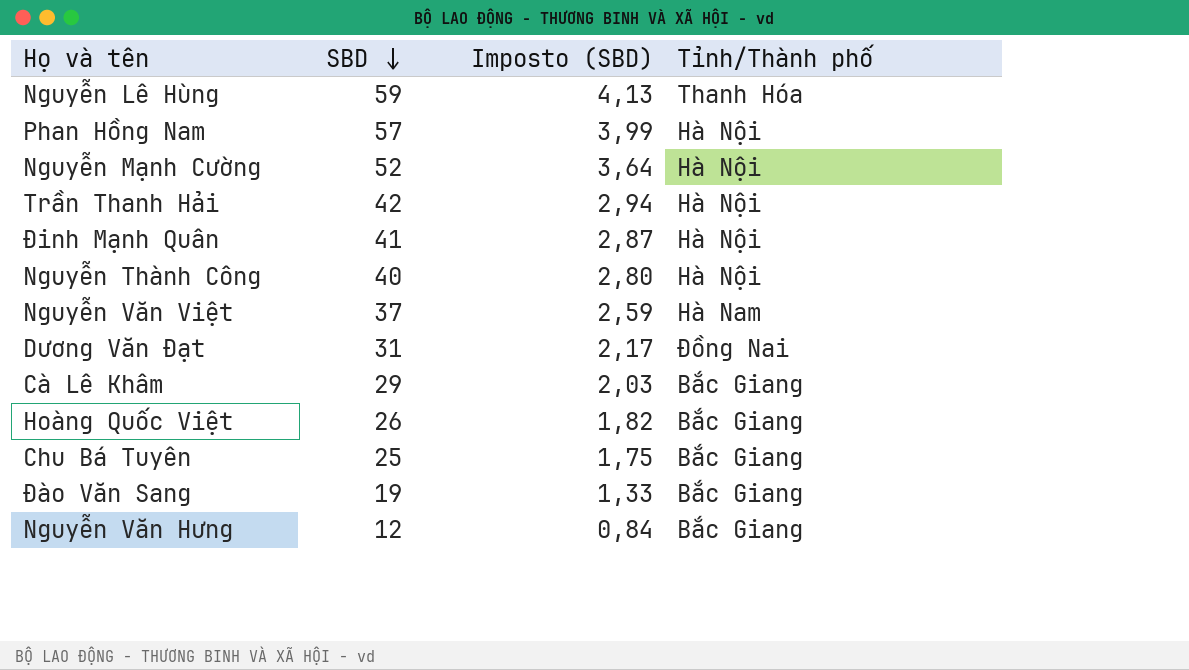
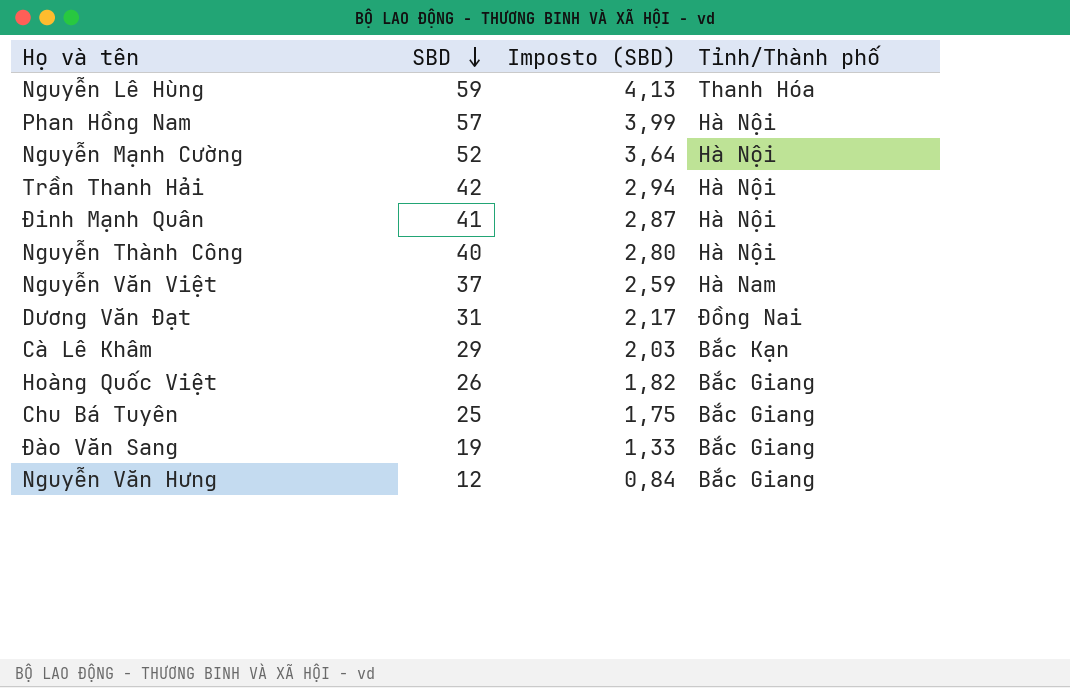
Cà Lê Khâm | Tỉnh/Thành phố: Bắc Giang -> Bắc Kạn

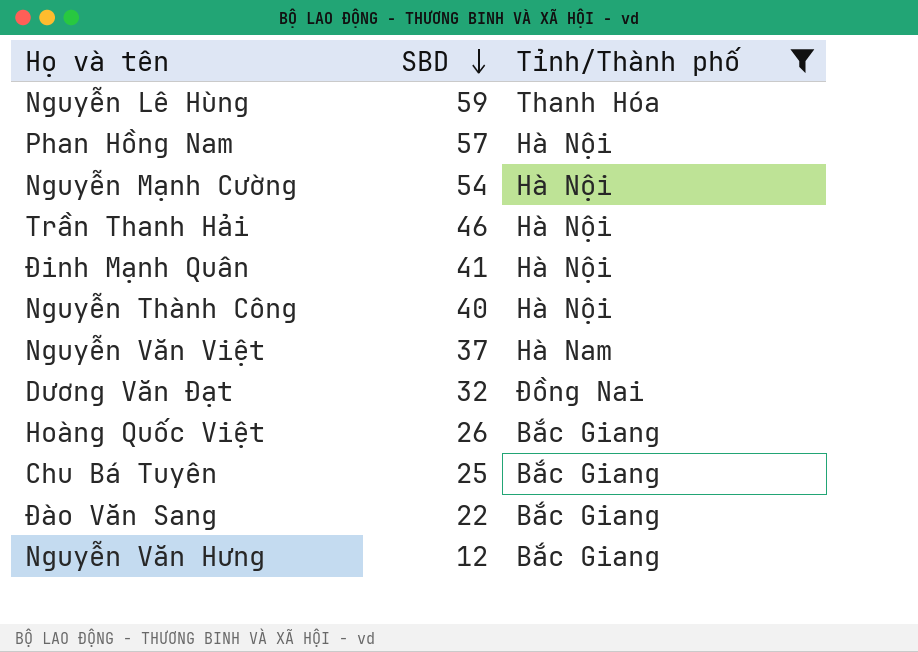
filter: none -> Tỉnh/Thành phố != Bắc Kạn
column Imposto (SBD) | formula: [SBD] * 0,07 -> none
Nguyễn Mạnh Cường | SBD: 52 -> 54
Trần Thanh Hải | SBD: 42 -> 46
Dương Văn Đạt | SBD: 31 -> 32
Đào Văn Sang | SBD: 19 -> 22

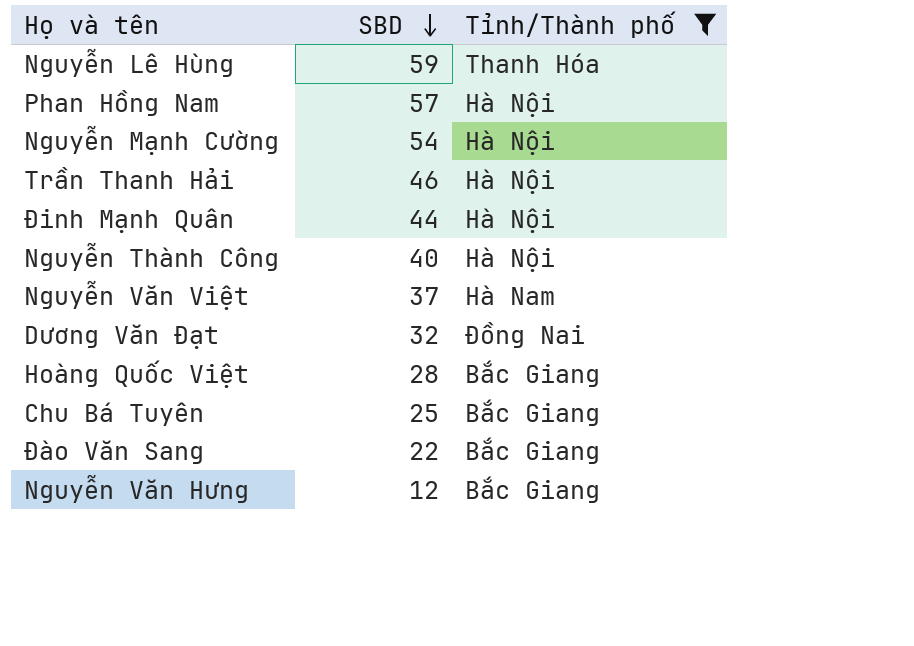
Đinh Mạnh Quân | SBD: 41 -> 44
Hoàng Quốc Việt | SBD: 26 -> 28

